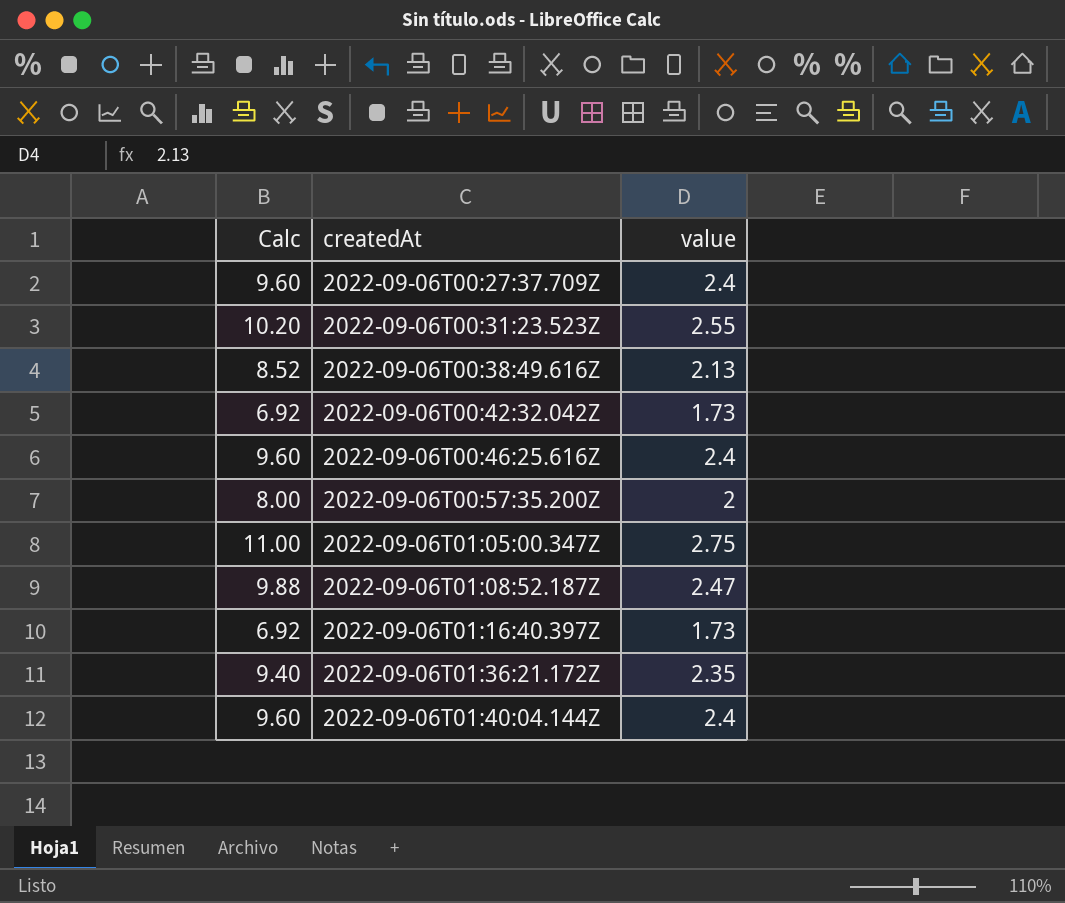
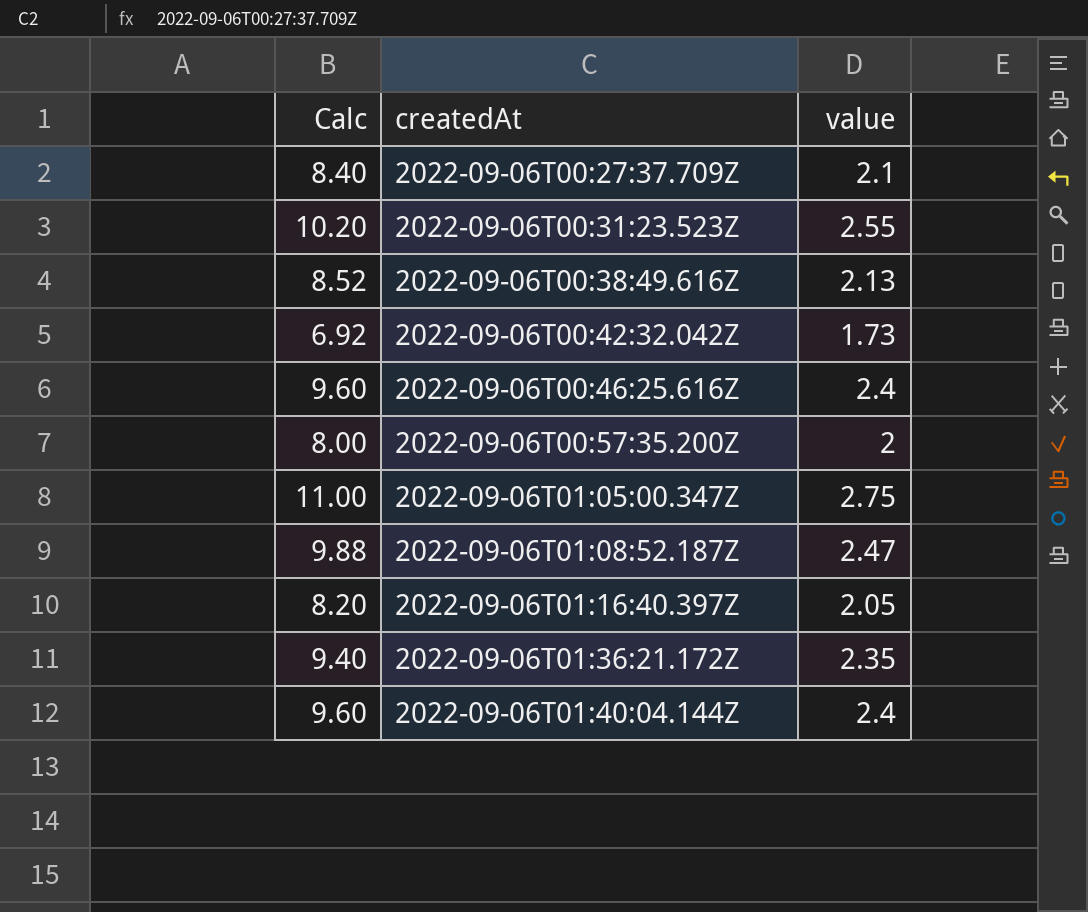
2022-09-06T00:27:37.709Z | Calc: 9.60 -> 8.40
2022-09-06T00:27:37.709Z | value: 2.4 -> 2.1
2022-09-06T01:16:40.397Z | Calc: 6.92 -> 8.20
2022-09-06T01:16:40.397Z | value: 1.73 -> 2.05

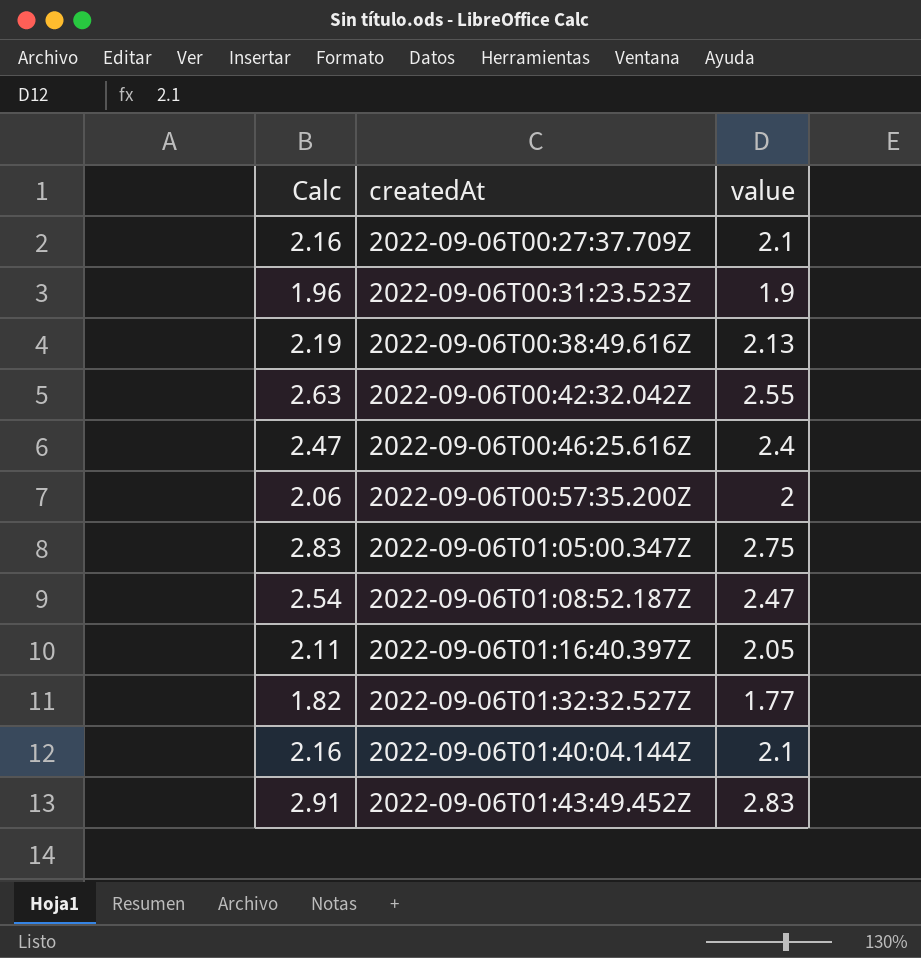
column Calc | formula: [value] * 4 -> [value] * 1.03
row 2022-09-06T01:36:21.172Z: 9.40 | 2.35 -> none
2022-09-06T00:31:23.523Z | value: 2.55 -> 1.9
2022-09-06T00:42:32.042Z | value: 1.73 -> 2.55
row 2022-09-06T01:32:32.527Z: none -> 1.82 | 1.77
2022-09-06T01:40:04.144Z | value: 2.4 -> 2.1
row 2022-09-06T01:43:49.452Z: none -> 2.91 | 2.83

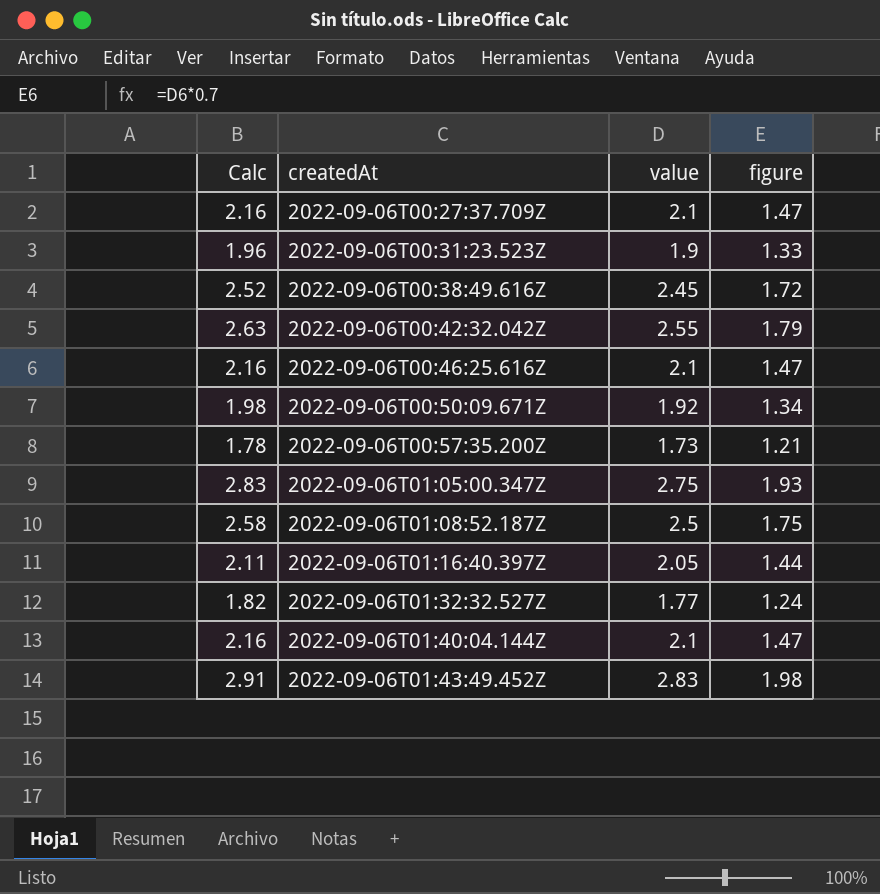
column figure | formula: none -> [value] * 0.7
2022-09-06T00:38:49.616Z | Calc: 2.19 -> 2.52
2022-09-06T00:38:49.616Z | value: 2.13 -> 2.45
2022-09-06T00:46:25.616Z | Calc: 2.47 -> 2.16
2022-09-06T00:46:25.616Z | value: 2.4 -> 2.1
row 2022-09-06T00:50:09.671Z: none -> 1.98 | 1.92 | 1.34
2022-09-06T00:57:35.200Z | Calc: 2.06 -> 1.78
2022-09-06T00:57:35.200Z | value: 2 -> 1.73
2022-09-06T01:08:52.187Z | Calc: 2.54 -> 2.58
2022-09-06T01:08:52.187Z | value: 2.47 -> 2.5

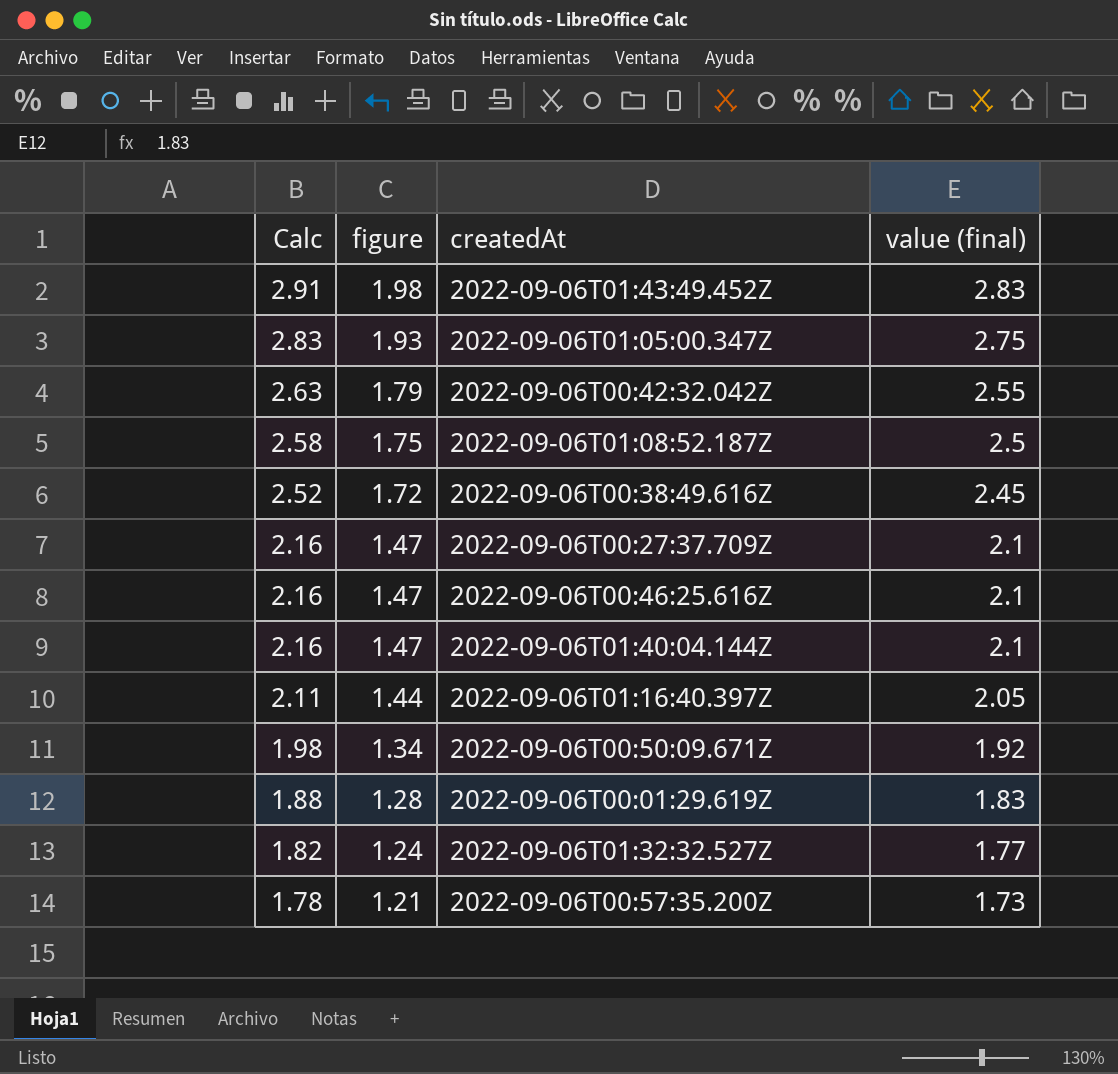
row order: createdAt ascending -> Calc descending
column figure | position: 4 -> 2
column name: value -> value (final)
row 2022-09-06T00:31:23.523Z: 1.96 | 1.9 | 1.33 -> none
row 2022-09-06T00:01:29.619Z: none -> 1.88 | 1.28 | 1.83

